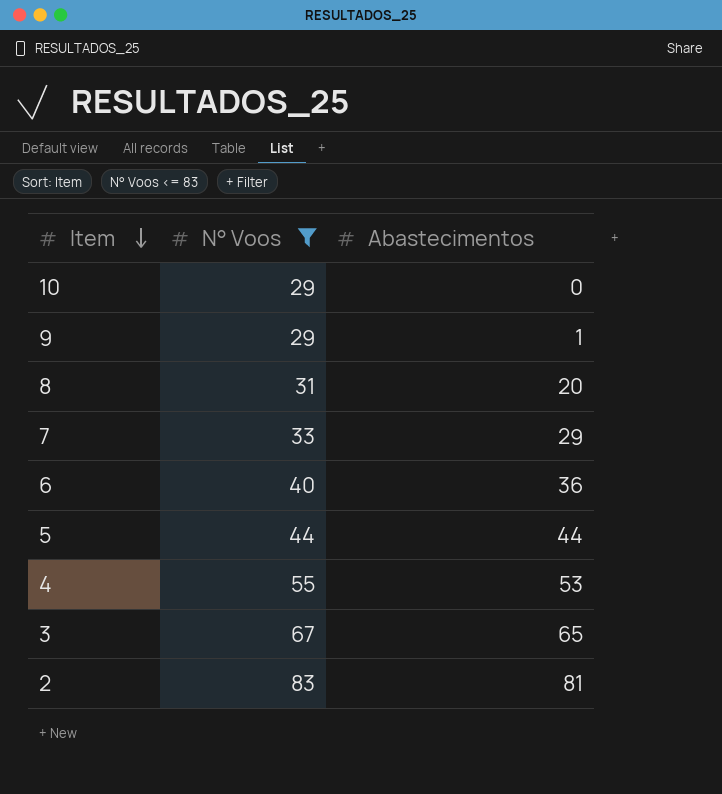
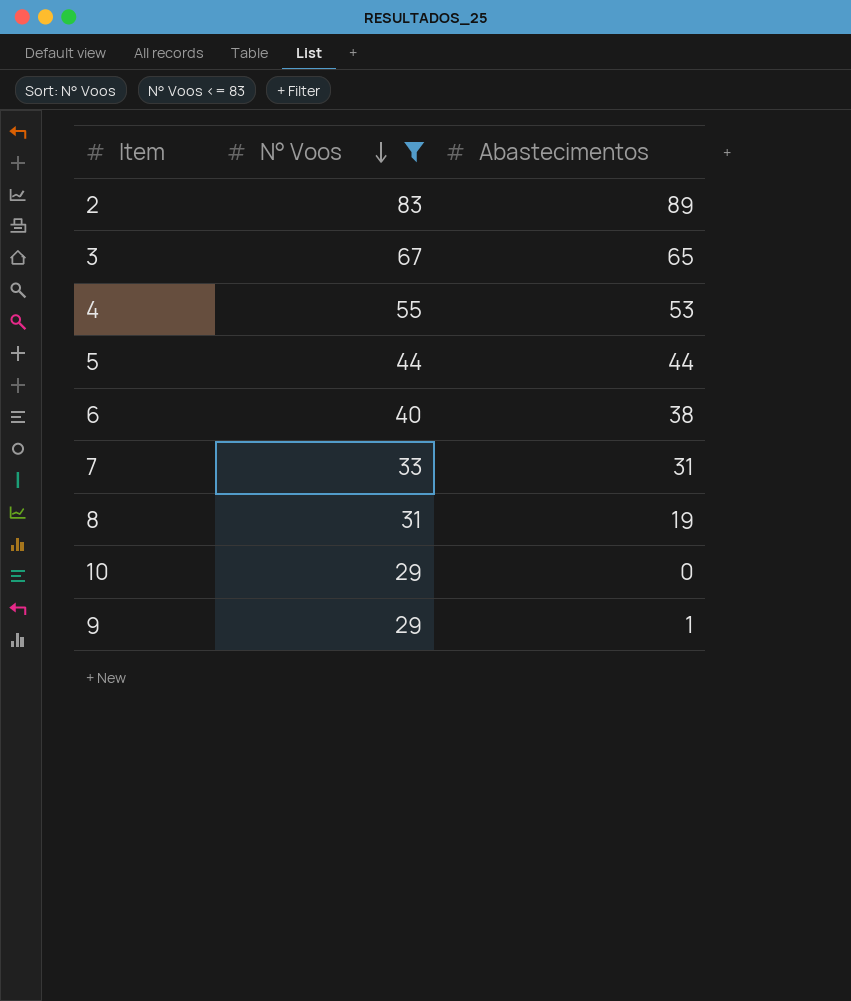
row order: Item descending -> N° Voos descending
2 | Abastecimentos: 81 -> 89
6 | Abastecimentos: 36 -> 38
7 | Abastecimentos: 29 -> 31
8 | Abastecimentos: 20 -> 19

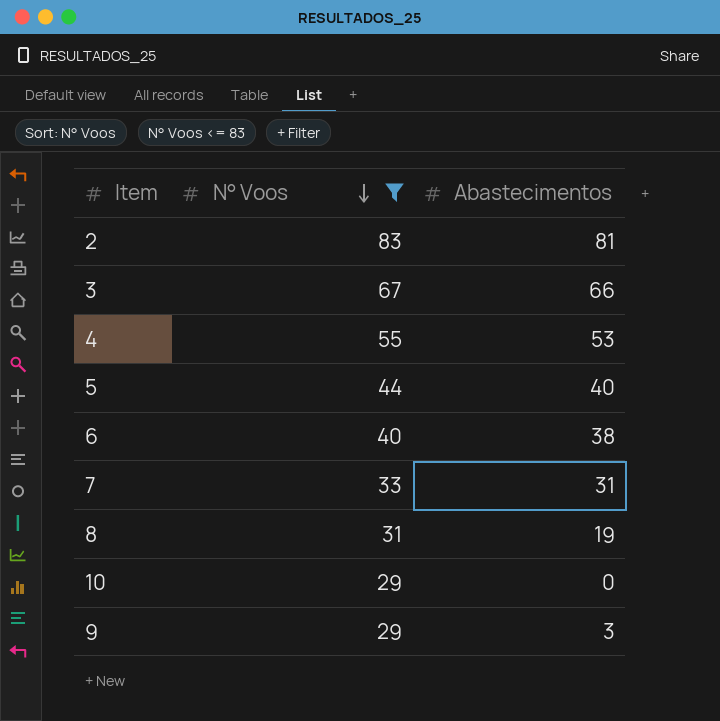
2 | Abastecimentos: 89 -> 81
3 | Abastecimentos: 65 -> 66
5 | Abastecimentos: 44 -> 40
9 | Abastecimentos: 1 -> 3

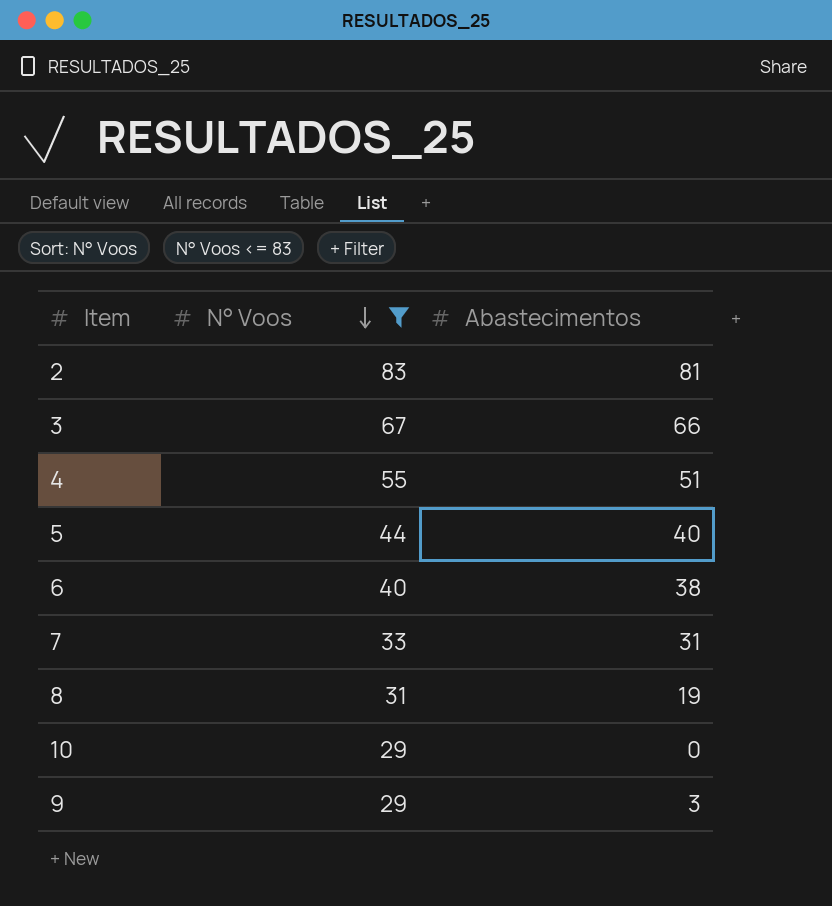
4 | Abastecimentos: 53 -> 51

